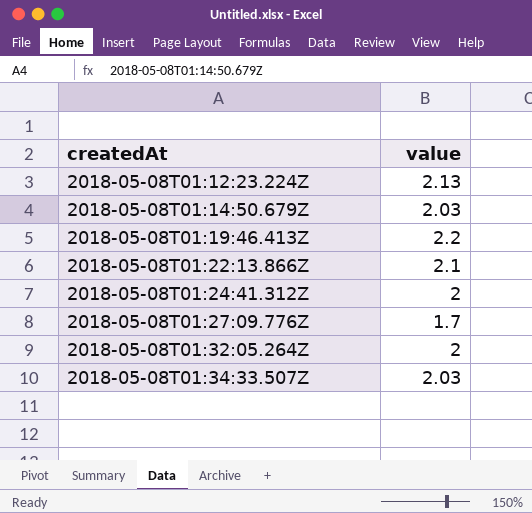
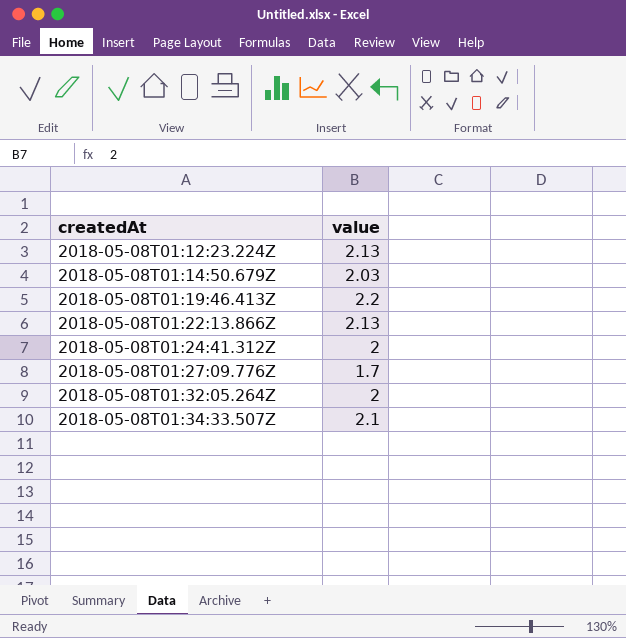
2018-05-08T01:22:13.866Z | value: 2.1 -> 2.13
2018-05-08T01:34:33.507Z | value: 2.03 -> 2.1

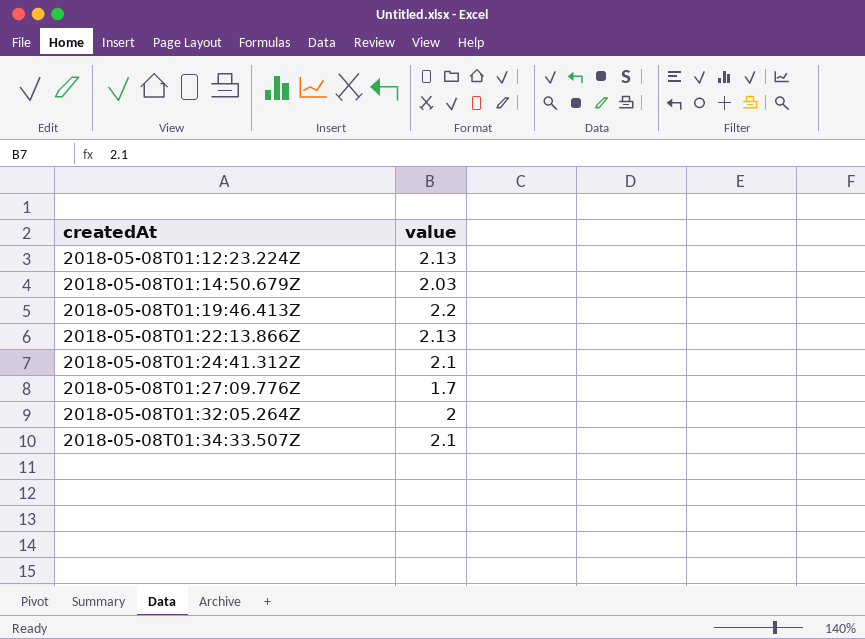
2018-05-08T01:24:41.312Z | value: 2 -> 2.1

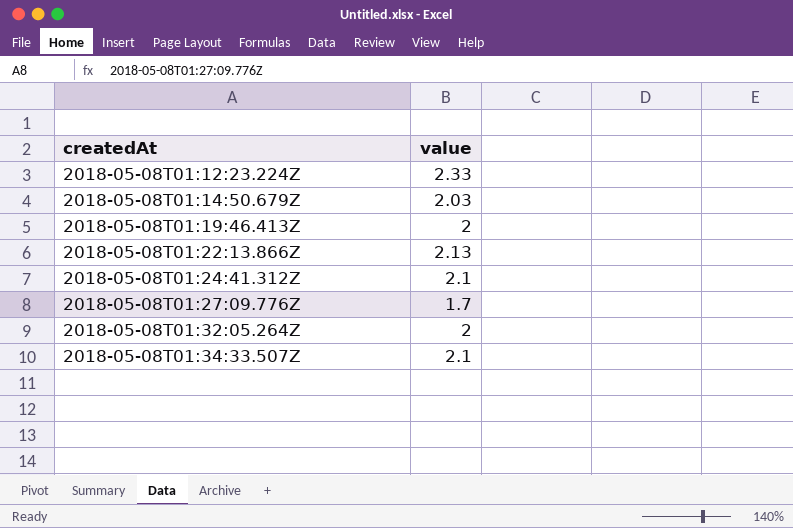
2018-05-08T01:12:23.224Z | value: 2.13 -> 2.33
2018-05-08T01:19:46.413Z | value: 2.2 -> 2

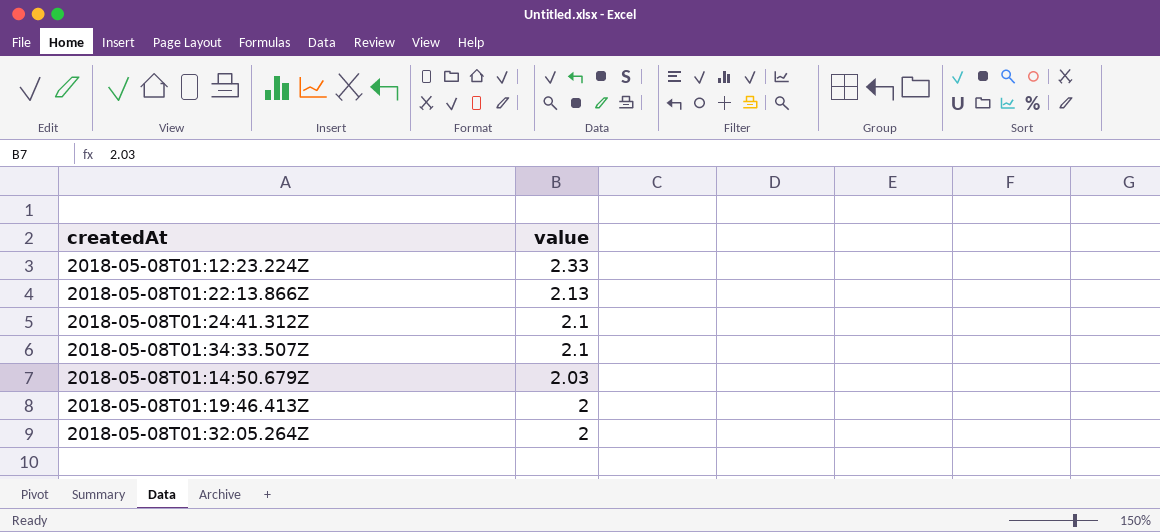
row order: createdAt ascending -> value descending
row 2018-05-08T01:27:09.776Z: 1.7 -> none

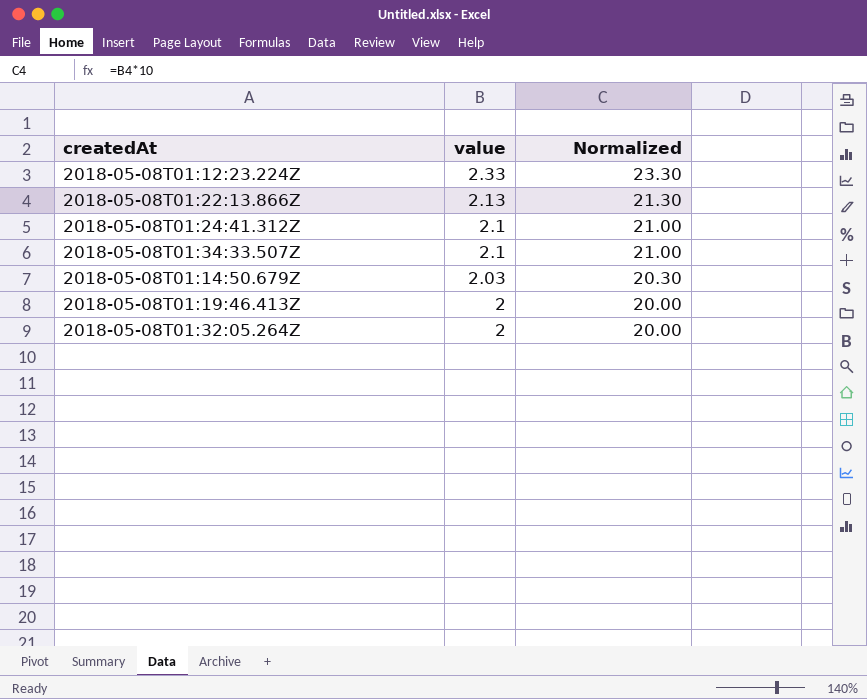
column Normalized | formula: none -> [value] * 10

